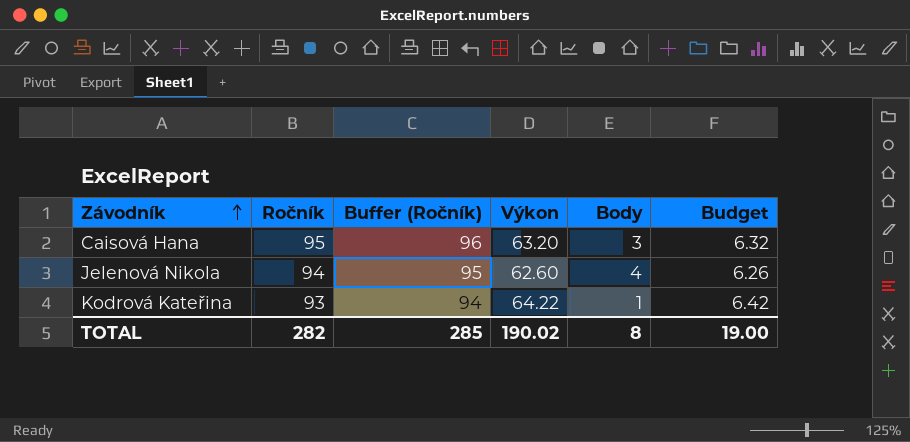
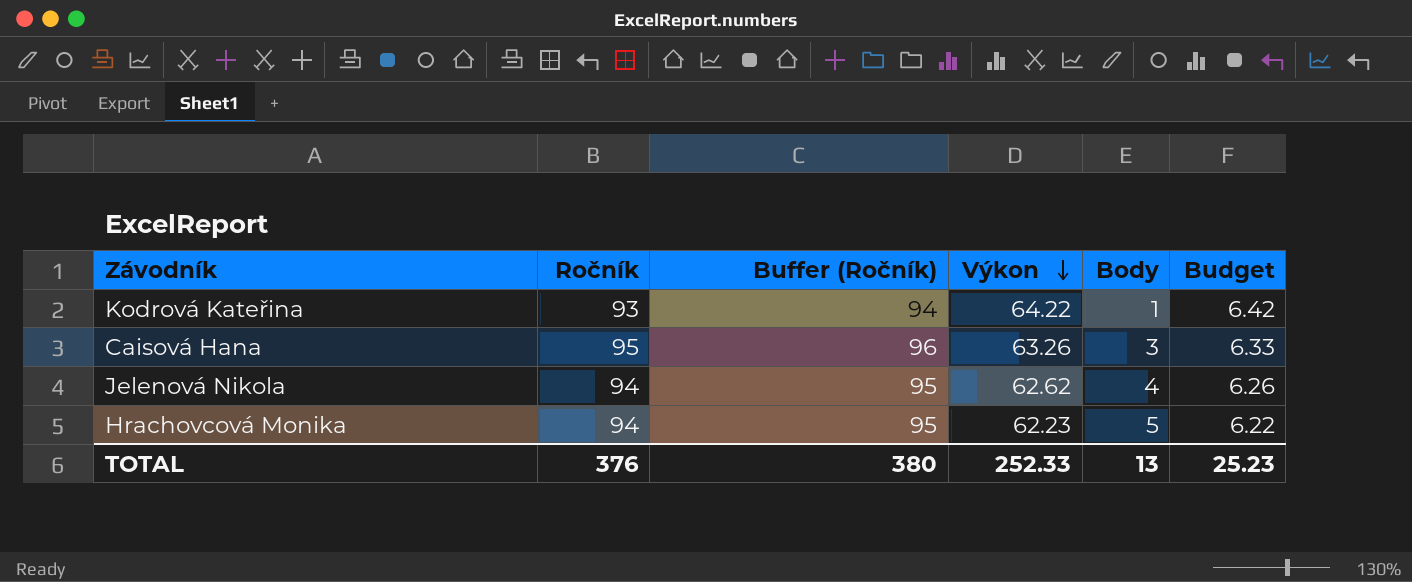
row order: Závodník ascending -> Výkon descending
Caisová Hana | Výkon: 63.20 -> 63.26
Caisová Hana | Budget: 6.32 -> 6.33
Jelenová Nikola | Výkon: 62.60 -> 62.62
row Hrachovcová Monika: none -> 94 | 95 | 62.23 | 5 | 6.22
TOTAL | Ročník: 282 -> 376
TOTAL | Buffer (Ročník): 285 -> 380
TOTAL | Výkon: 190.02 -> 252.33
TOTAL | Body: 8 -> 13
TOTAL | Budget: 19.00 -> 25.23

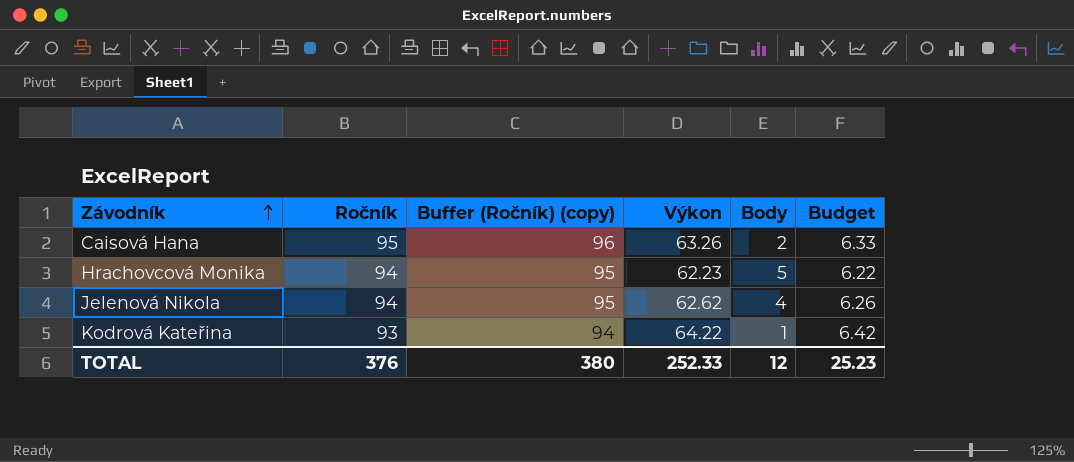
row order: Výkon descending -> Závodník ascending
column name: Buffer (Ročník) -> Buffer (Ročník) (copy)
Caisová Hana | Body: 3 -> 2
TOTAL | Body: 13 -> 12

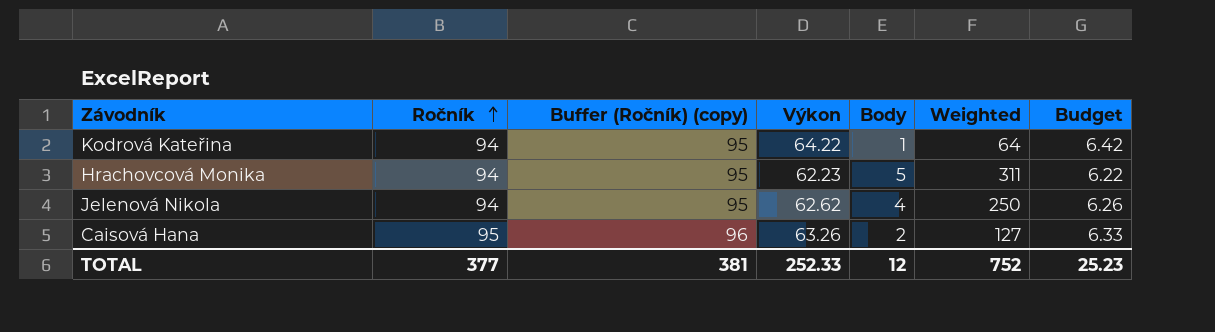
row order: Závodník ascending -> Ročník ascending
column Weighted | formula: none -> [Výkon] * [Body]
Kodrová Kateřina | Ročník: 93 -> 94
Kodrová Kateřina | Buffer (Ročník) (copy): 94 -> 95
TOTAL | Ročník: 376 -> 377
TOTAL | Buffer (Ročník) (copy): 380 -> 381

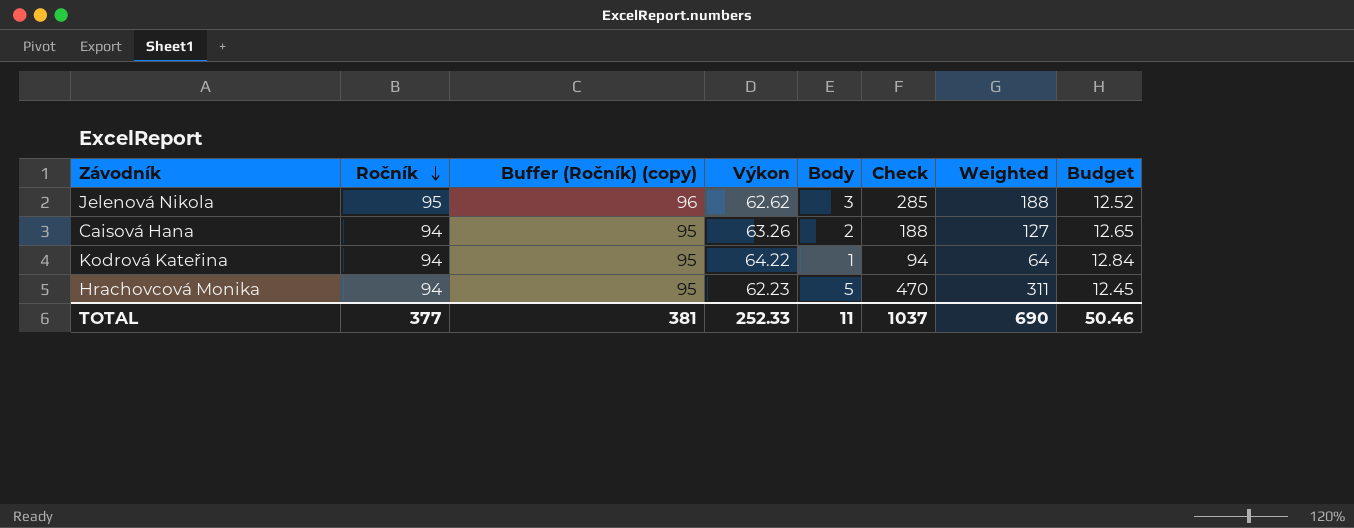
row order: Ročník ascending -> Ročník descending
column Check | formula: none -> [Ročník] * [Body]
column Budget | formula: [Výkon] * 0.1 -> [Výkon] * 0.2
Jelenová Nikola | Ročník: 94 -> 95
Jelenová Nikola | Buffer (Ročník) (copy): 95 -> 96
Jelenová Nikola | Body: 4 -> 3
Jelenová Nikola | Weighted: 250 -> 188
Caisová Hana | Ročník: 95 -> 94
Caisová Hana | Buffer (Ročník) (copy): 96 -> 95
TOTAL | Body: 12 -> 11
TOTAL | Weighted: 752 -> 690
TOTAL | Budget: 25.23 -> 50.46

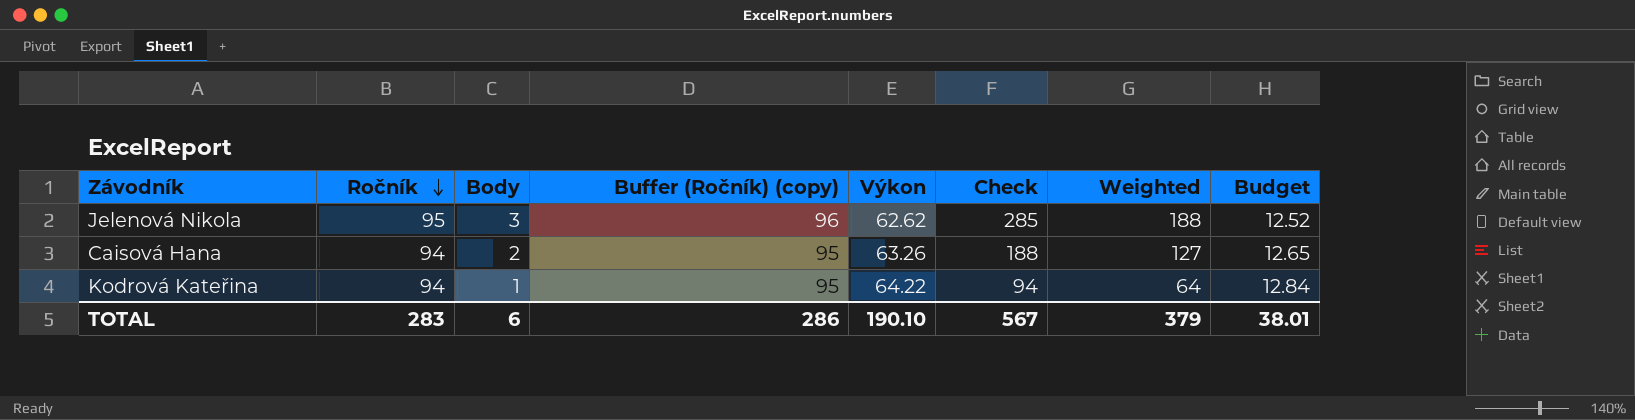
column Body | position: 5 -> 3
row Hrachovcová Monika: 94 | 95 | 62.23 | 5 | 470 | 311 | 12.45 -> none
TOTAL | Ročník: 377 -> 283
TOTAL | Body: 11 -> 6
TOTAL | Buffer (Ročník) (copy): 381 -> 286
TOTAL | Výkon: 252.33 -> 190.10
TOTAL | Check: 1037 -> 567
TOTAL | Weighted: 690 -> 379
TOTAL | Budget: 50.46 -> 38.01

